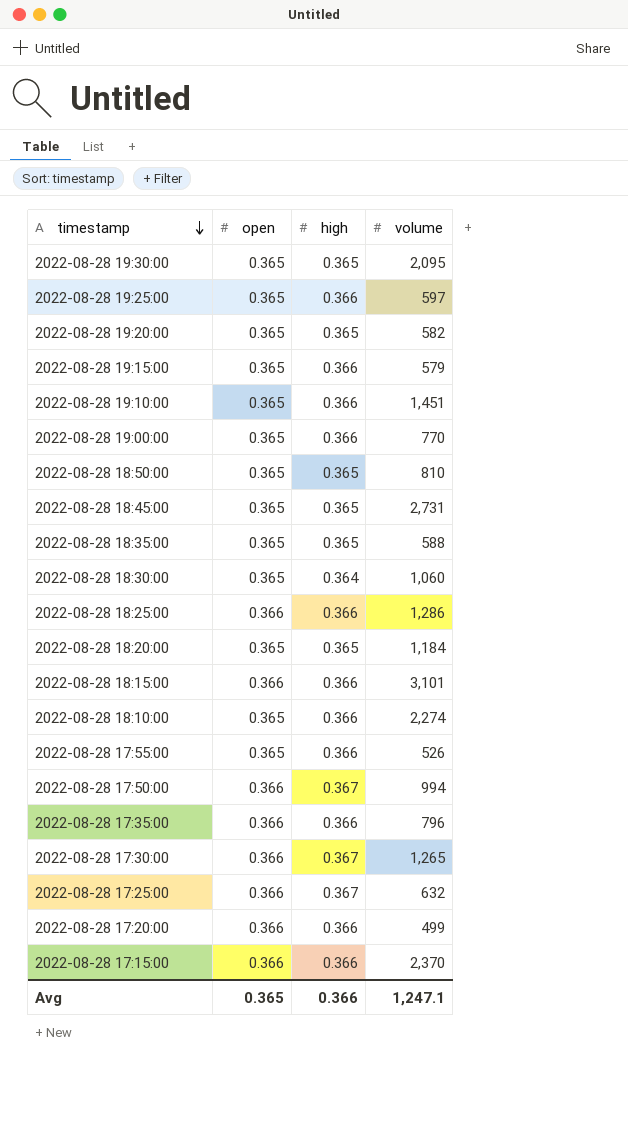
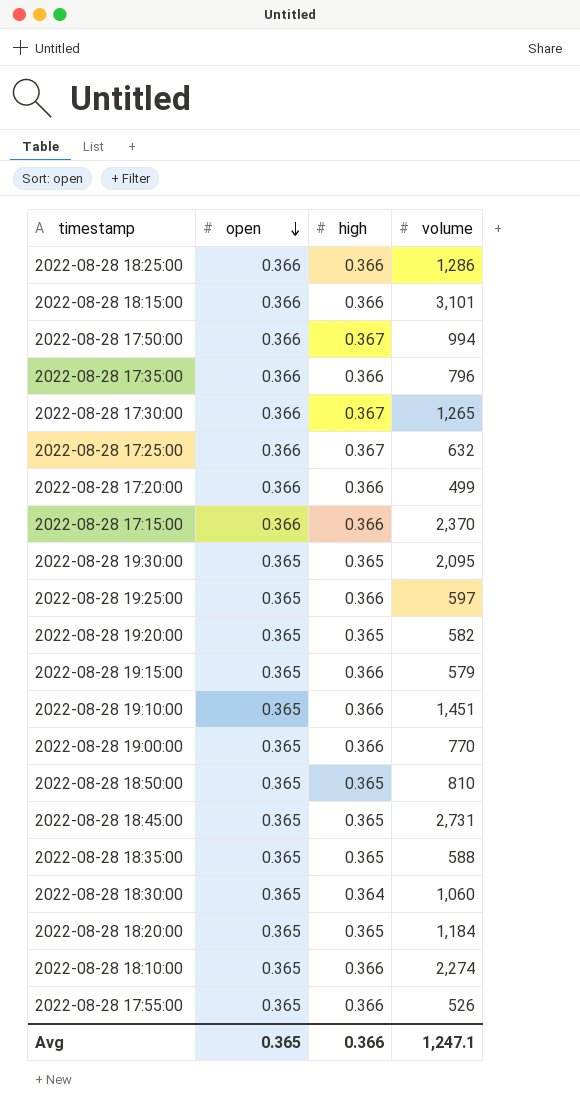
row order: timestamp descending -> open descending

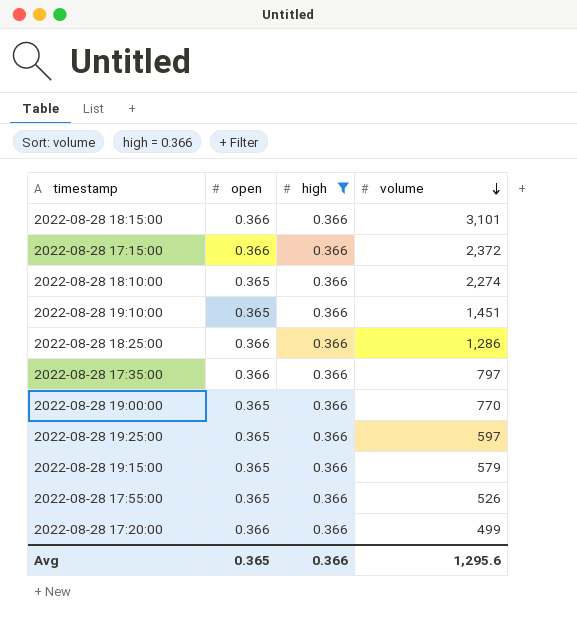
filter: none -> high = 0.366
row order: open descending -> volume descending
2022-08-28 17:15:00 | volume: 2,370 -> 2,372
2022-08-28 17:35:00 | volume: 796 -> 797
Avg | volume: 1,247.1 -> 1,295.6

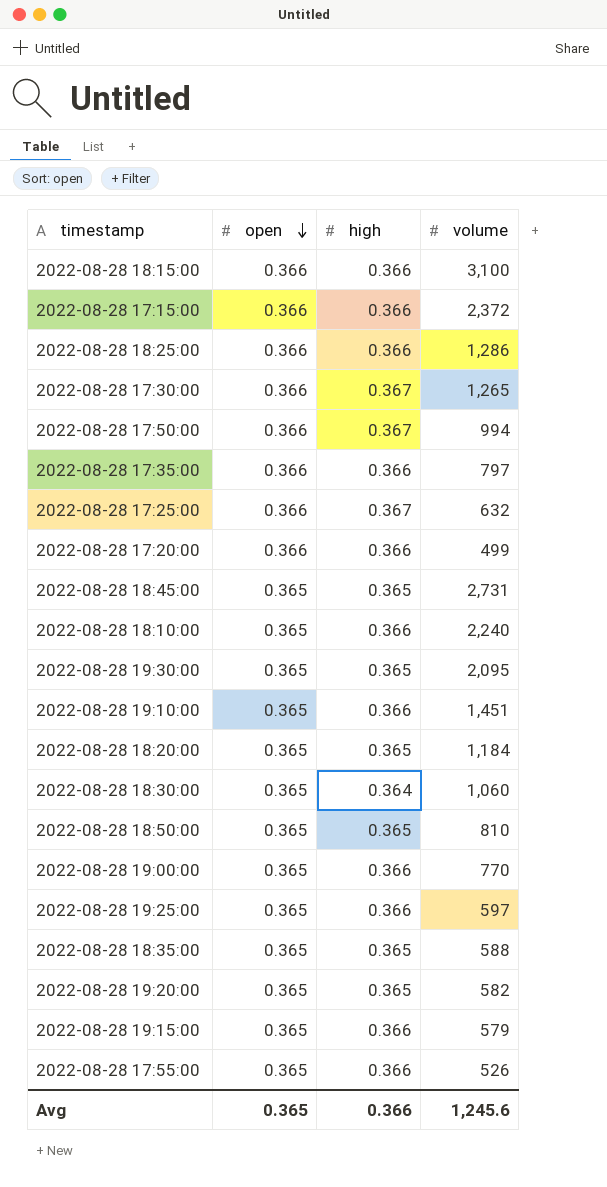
filter: high = 0.366 -> none
row order: volume descending -> open descending
2022-08-28 18:15:00 | volume: 3,101 -> 3,100
2022-08-28 18:10:00 | volume: 2,274 -> 2,240
Avg | volume: 1,295.6 -> 1,245.6

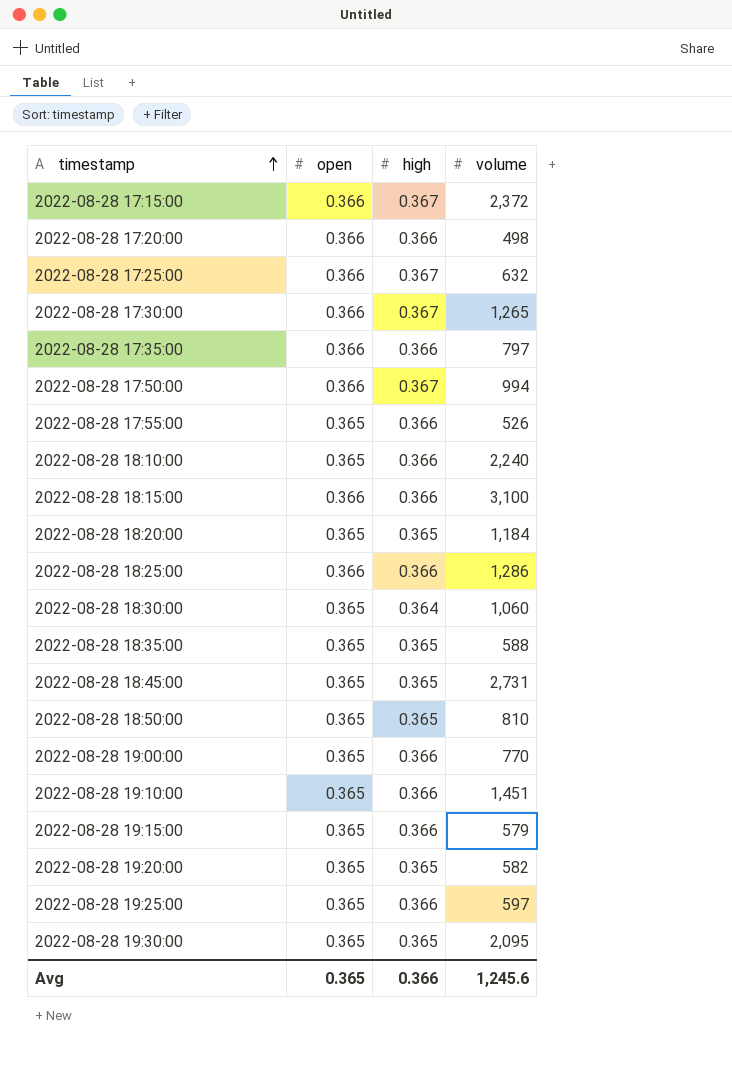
row order: open descending -> timestamp ascending
2022-08-28 17:15:00 | high: 0.366 -> 0.367
2022-08-28 17:20:00 | volume: 499 -> 498

